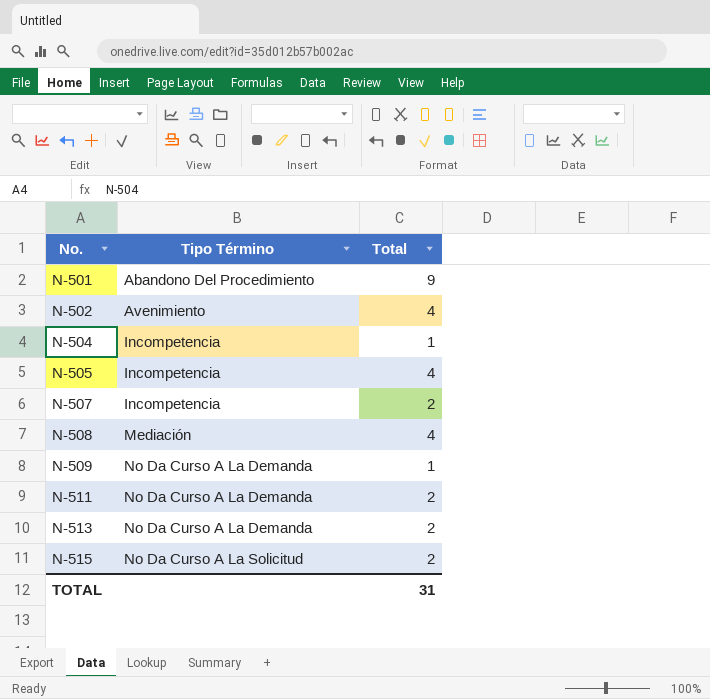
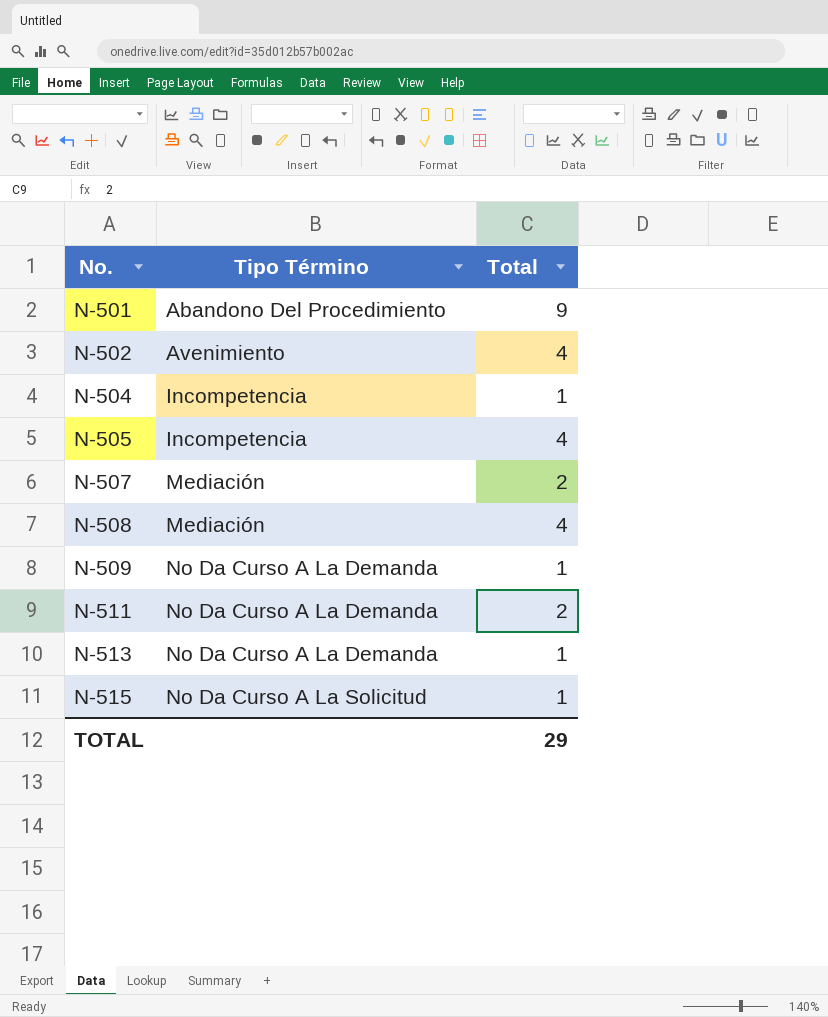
N-507 | Tipo Término: Incompetencia -> Mediación
N-513 | Total: 2 -> 1
N-515 | Total: 2 -> 1
TOTAL | Total: 31 -> 29

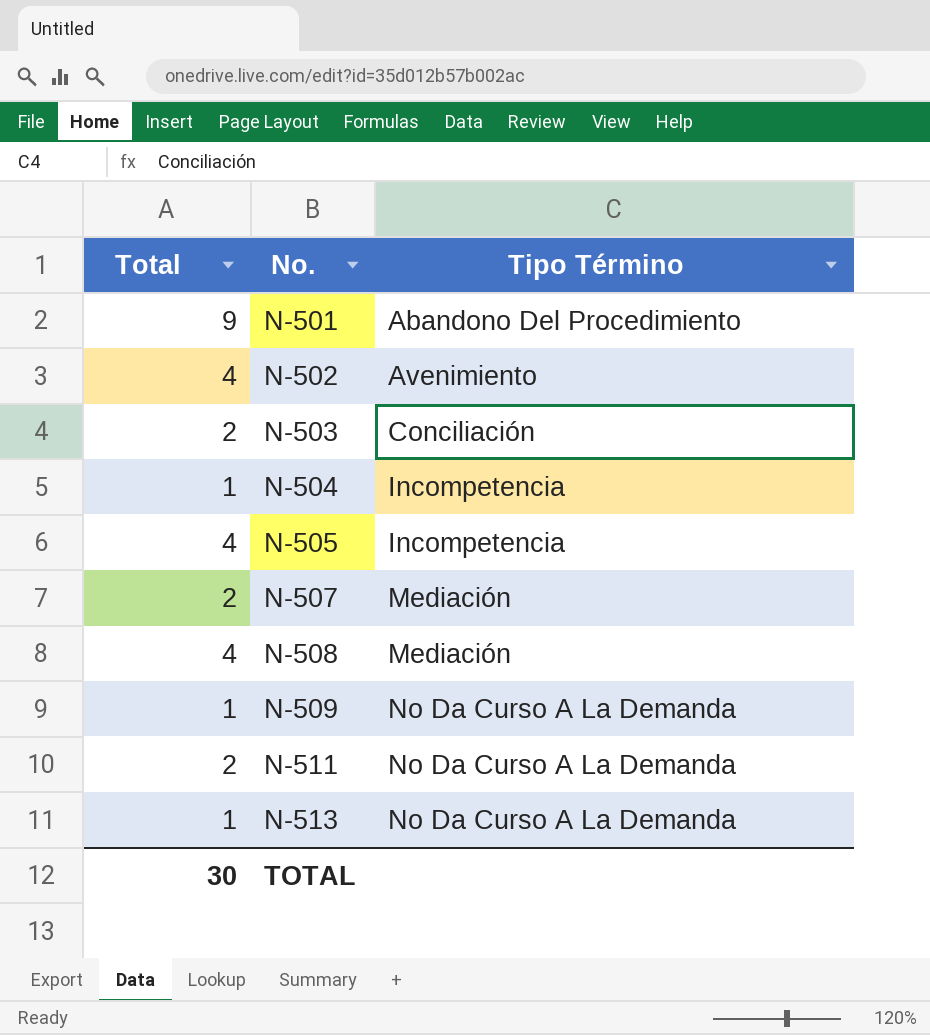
column Total | position: 3 -> 1
row N-515: No Da Curso A La Solicitud | 1 -> none
row N-503: none -> 2 | Conciliación
TOTAL | Total: 29 -> 30

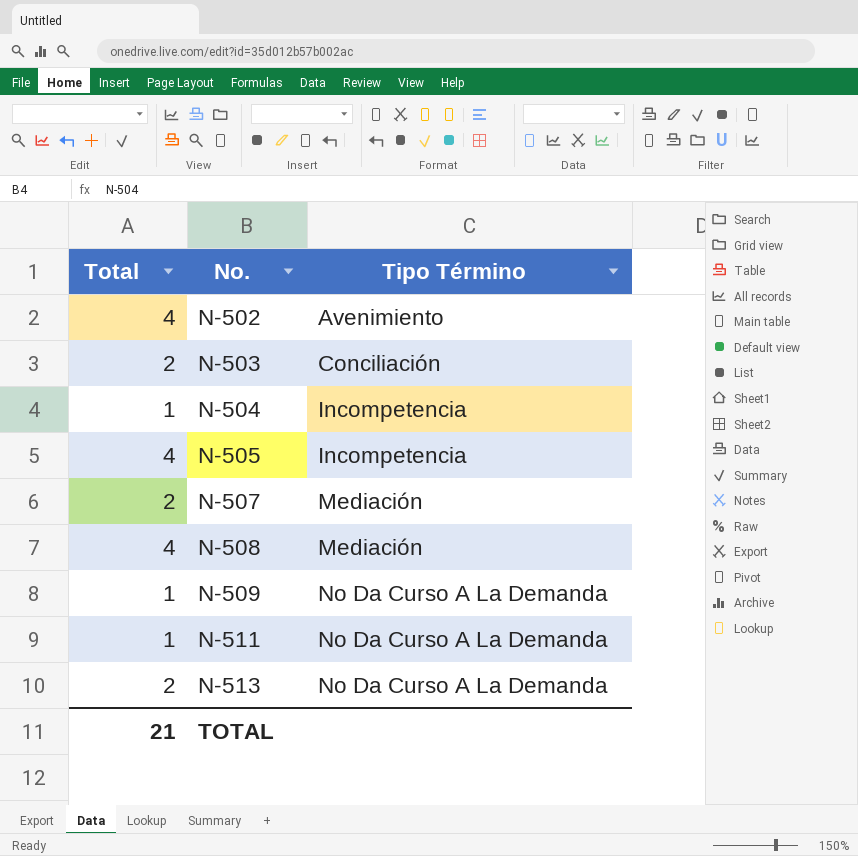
row N-501: 9 | Abandono Del Procedimiento -> none
N-511 | Total: 2 -> 1
N-513 | Total: 1 -> 2
TOTAL | Total: 30 -> 21

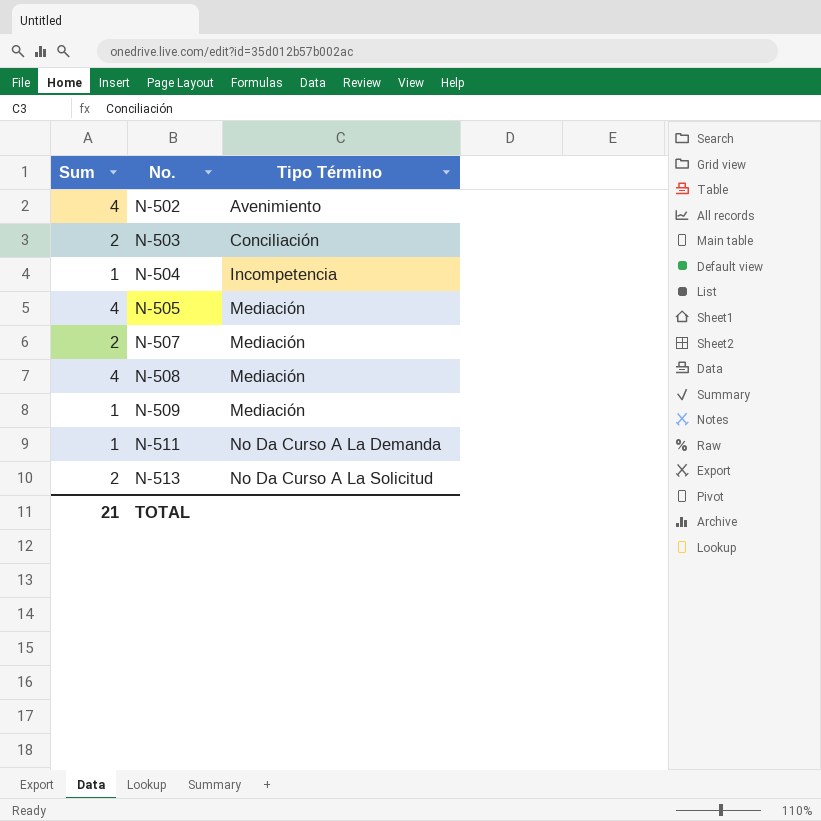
column name: Total -> Sum
N-505 | Tipo Término: Incompetencia -> Mediación
N-509 | Tipo Término: No Da Curso A La Demanda -> Mediación
N-513 | Tipo Término: No Da Curso A La Demanda -> No Da Curso A La Solicitud

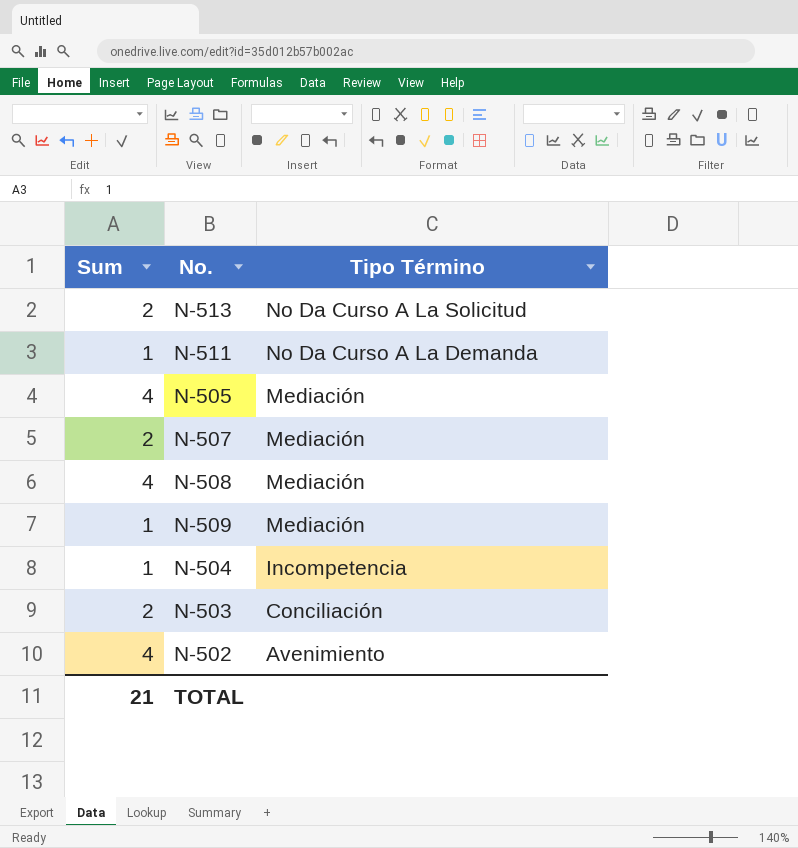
row order: No. ascending -> Tipo Término descending

